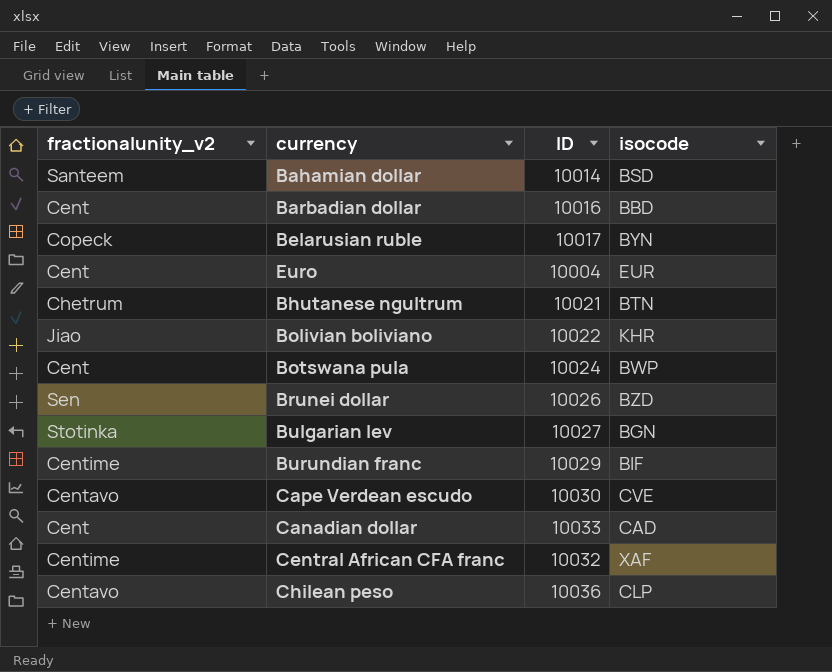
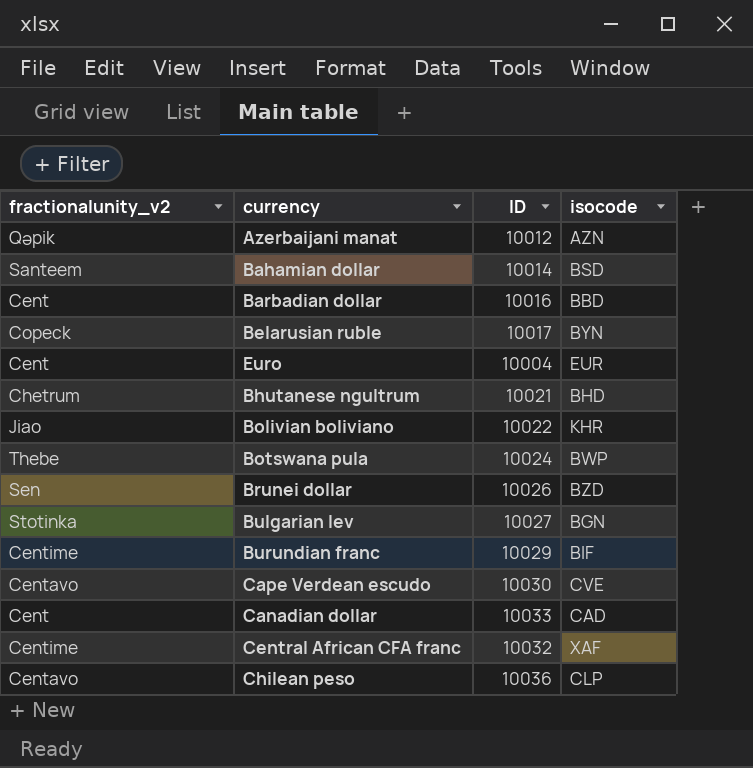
row Azerbaijani manat: none -> Qəpik | 10012 | AZN
Bhutanese ngultrum | isocode: BTN -> BHD
Botswana pula | fractionalunity_v2: Cent -> Thebe

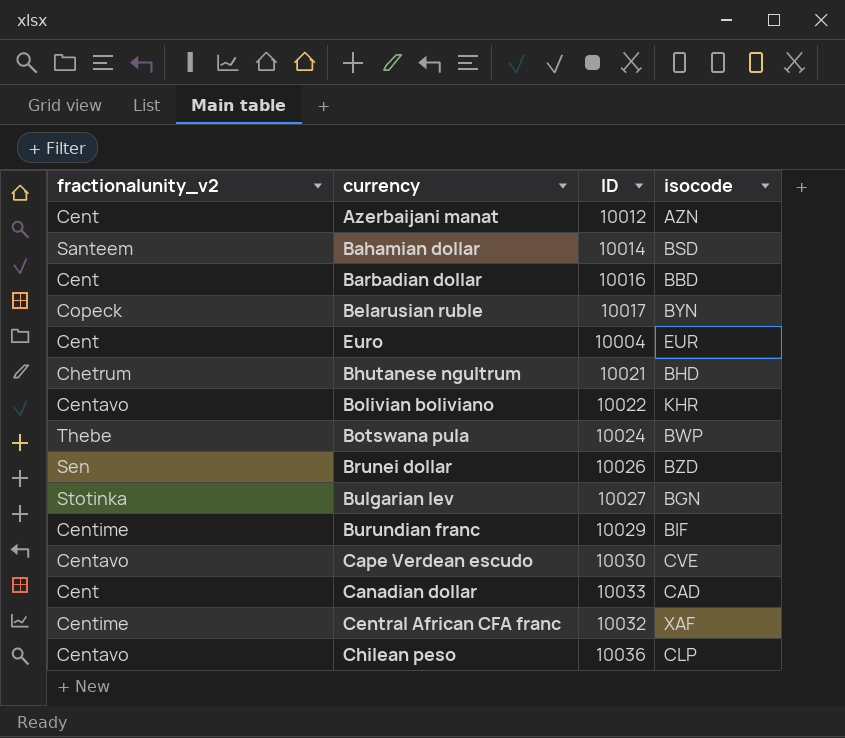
Azerbaijani manat | fractionalunity_v2: Qəpik -> Cent
Bolivian boliviano | fractionalunity_v2: Jiao -> Centavo

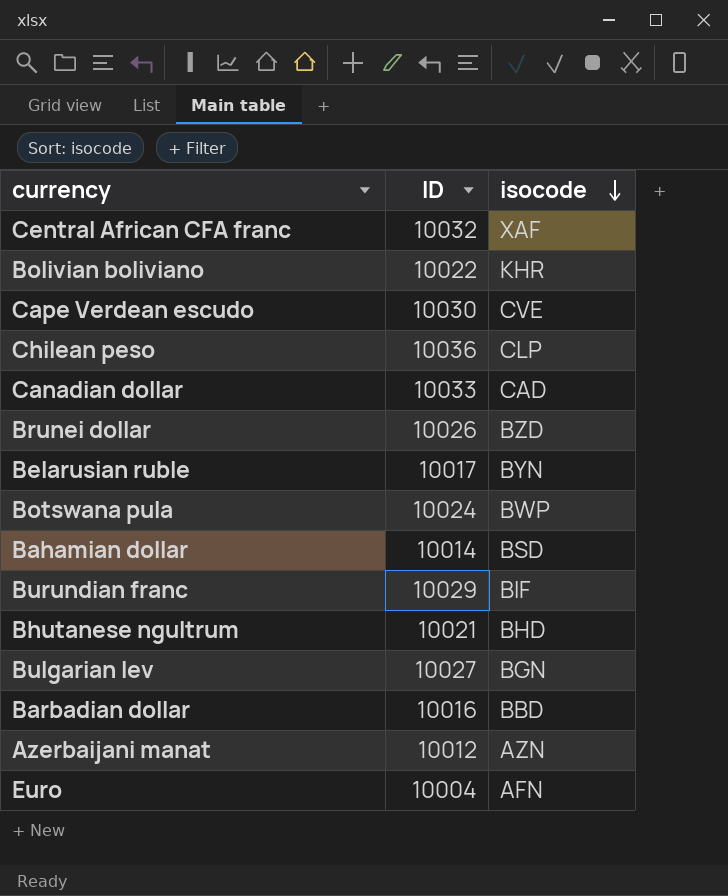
row order: none -> isocode descending
column fractionalunity_v2 | position: 1 -> none
Euro | isocode: EUR -> AFN

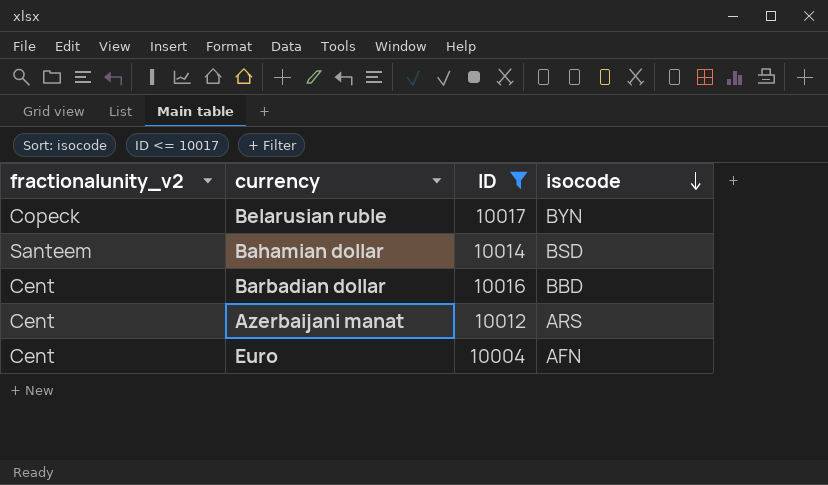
filter: none -> ID <= 10017
column fractionalunity_v2 | position: none -> 1
Azerbaijani manat | isocode: AZN -> ARS

